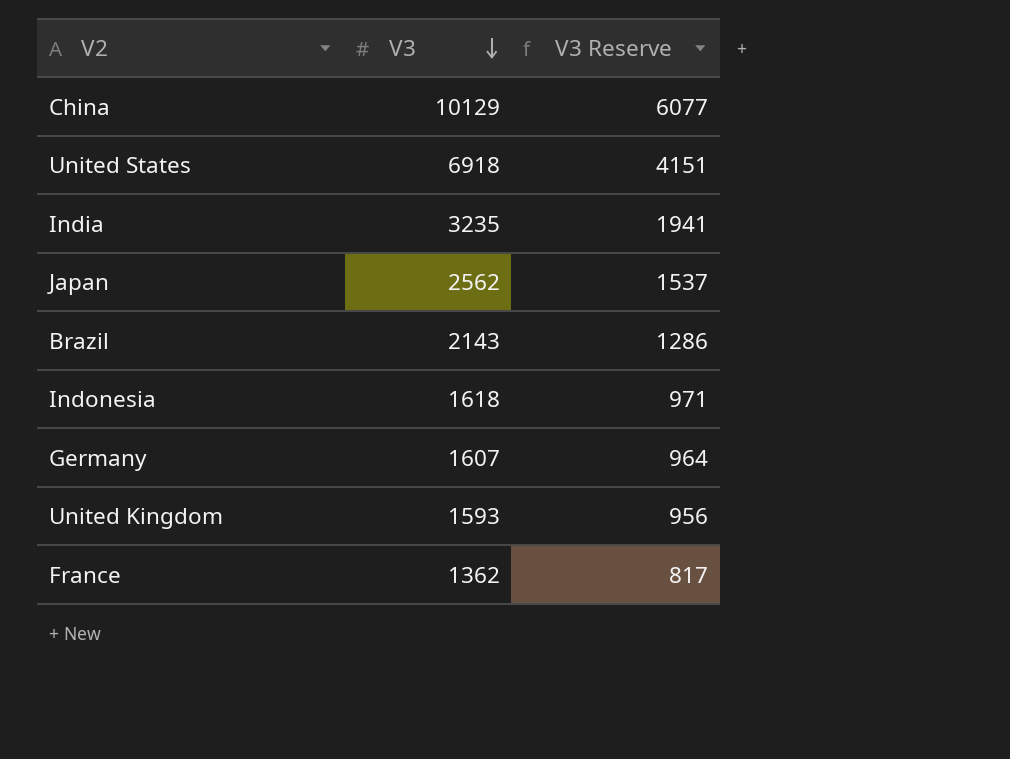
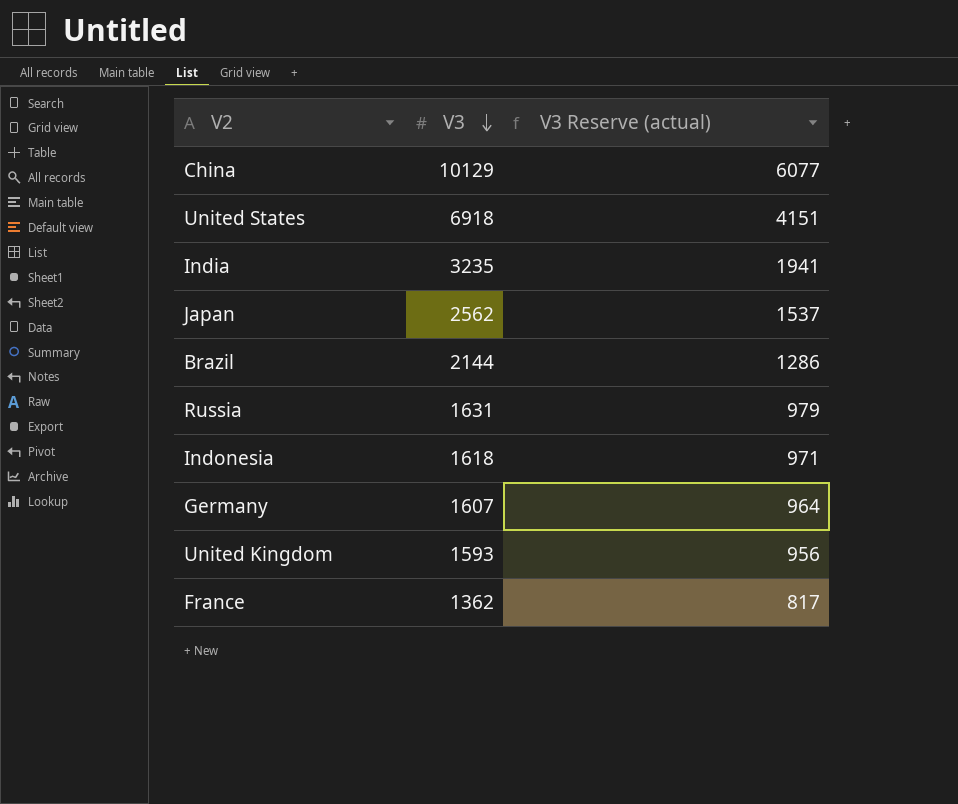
column name: V3 Reserve -> V3 Reserve (actual)
Brazil | V3: 2143 -> 2144
row Russia: none -> 1631 | 979

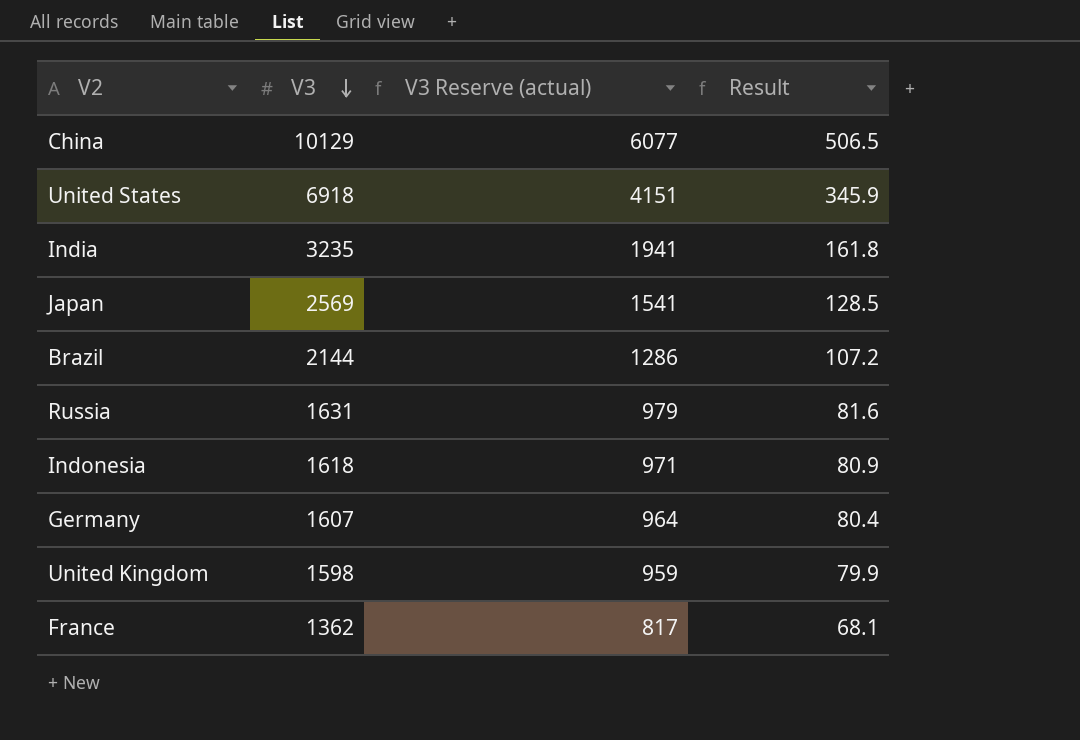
column Result | formula: none -> [V3] * 0.05
Japan | V3: 2562 -> 2569
Japan | V3 Reserve (actual): 1537 -> 1541
United Kingdom | V3: 1593 -> 1598
United Kingdom | V3 Reserve (actual): 956 -> 959

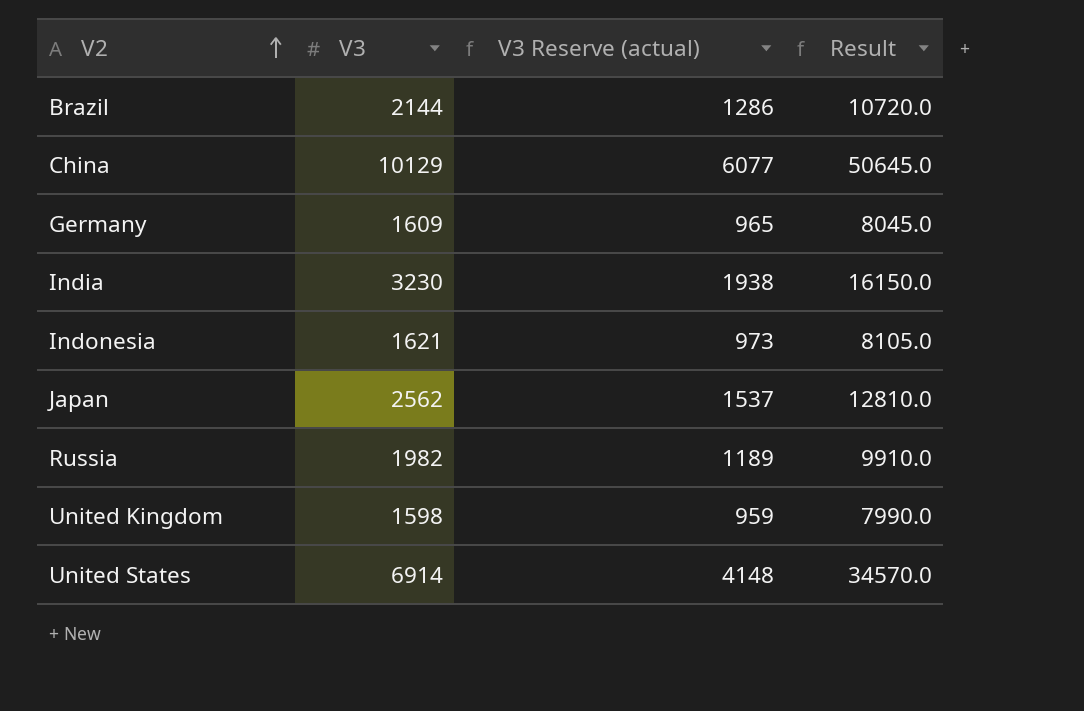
row order: V3 descending -> V2 ascending
column Result | formula: [V3] * 0.05 -> [V3] * 5
row France: 1362 | 817 | 68.1 -> none
Germany | V3: 1607 -> 1609
Germany | V3 Reserve (actual): 964 -> 965
India | V3: 3235 -> 3230
India | V3 Reserve (actual): 1941 -> 1938
Indonesia | V3: 1618 -> 1621
Indonesia | V3 Reserve (actual): 971 -> 973
Japan | V3: 2569 -> 2562
Japan | V3 Reserve (actual): 1541 -> 1537
Russia | V3: 1631 -> 1982
Russia | V3 Reserve (actual): 979 -> 1189
United States | V3: 6918 -> 6914
United States | V3 Reserve (actual): 4151 -> 4148

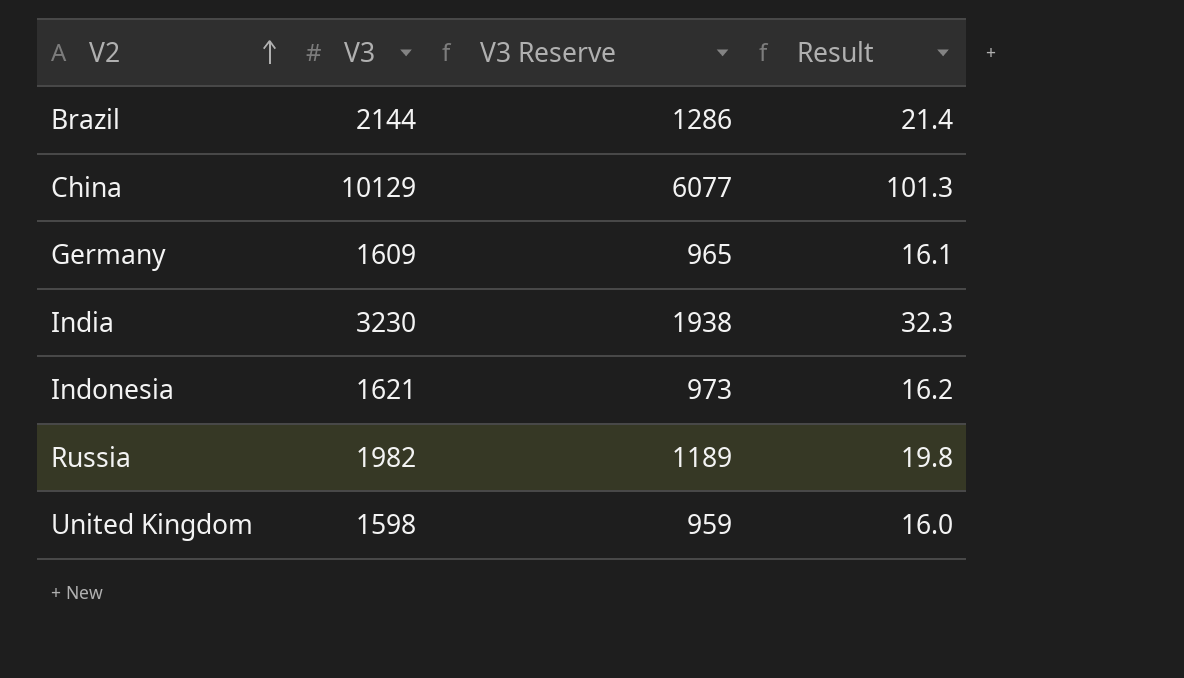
column name: V3 Reserve (actual) -> V3 Reserve
column Result | formula: [V3] * 5 -> [V3] * 0.01
row Japan: 2562 | 1537 | 12810.0 -> none
row United States: 6914 | 4148 | 34570.0 -> none

